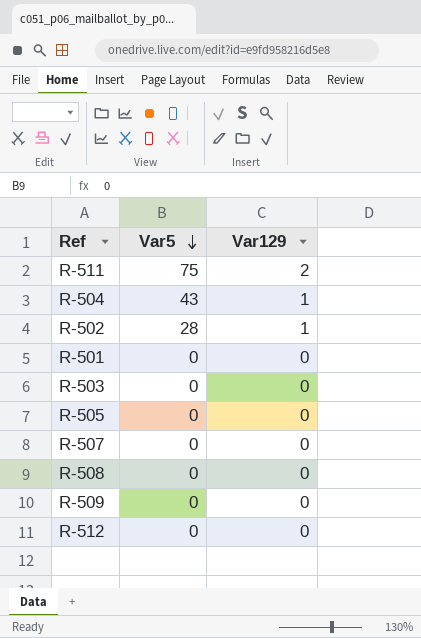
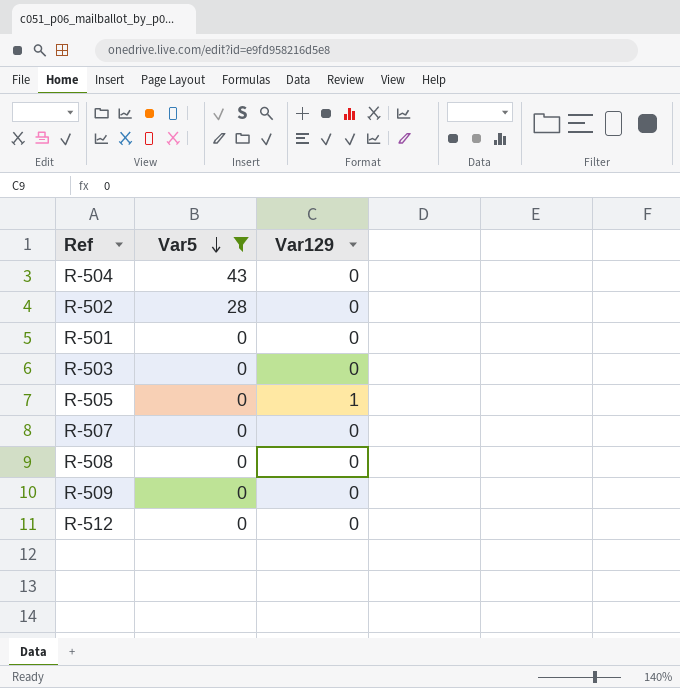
filter: none -> Var5 != 75
R-504 | Var129: 1 -> 0
R-502 | Var129: 1 -> 0
R-505 | Var129: 0 -> 1

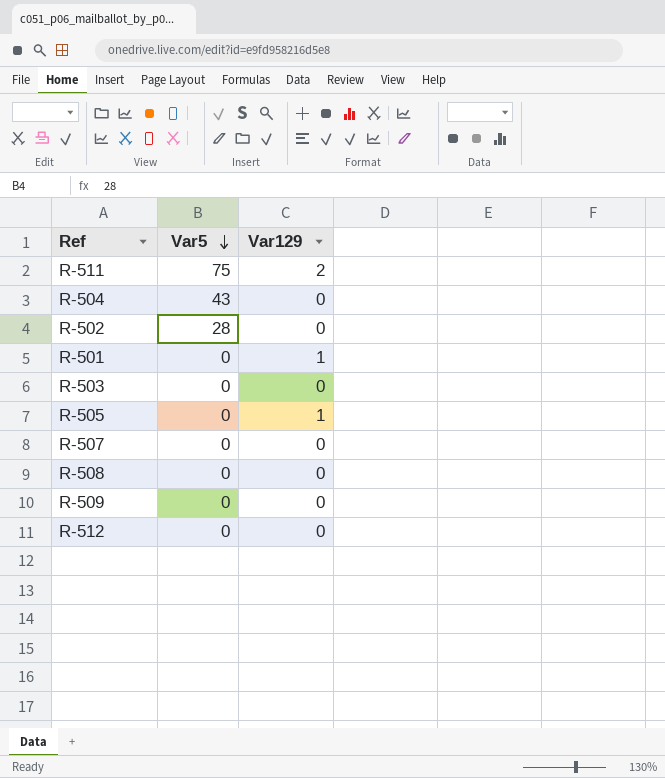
filter: Var5 != 75 -> none
R-501 | Var129: 0 -> 1

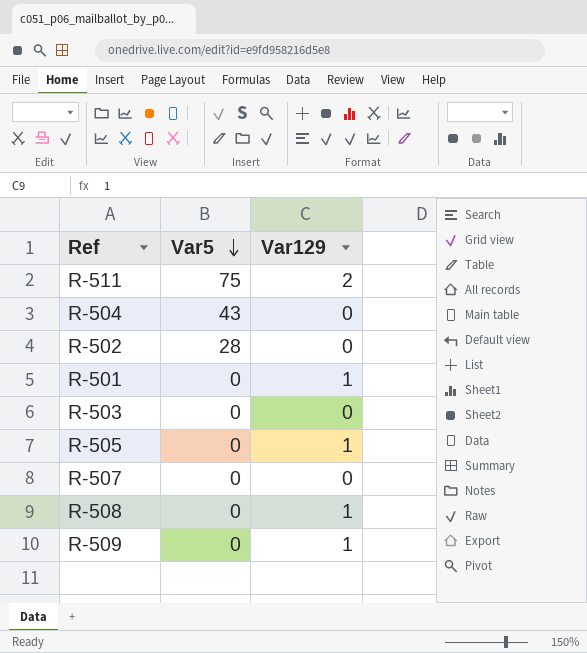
row R-512: 0 | 0 -> none
R-508 | Var129: 0 -> 1
R-509 | Var129: 0 -> 1

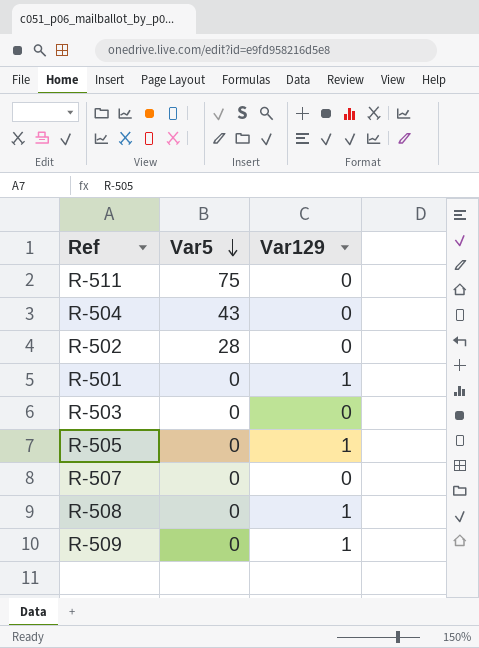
R-511 | Var129: 2 -> 0

